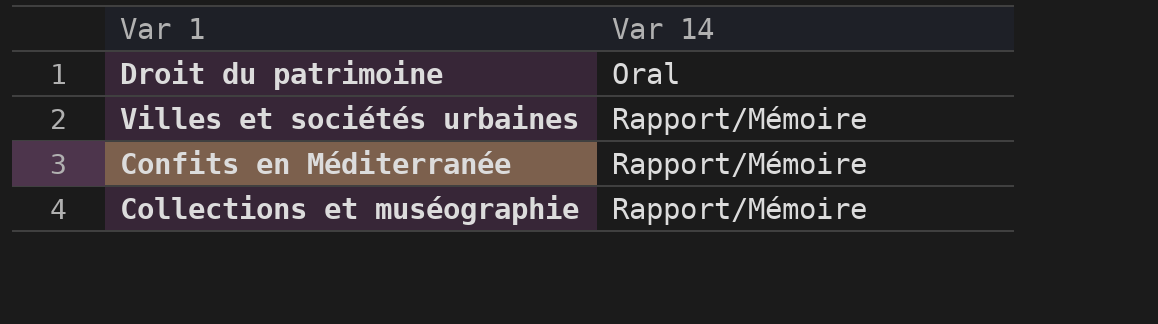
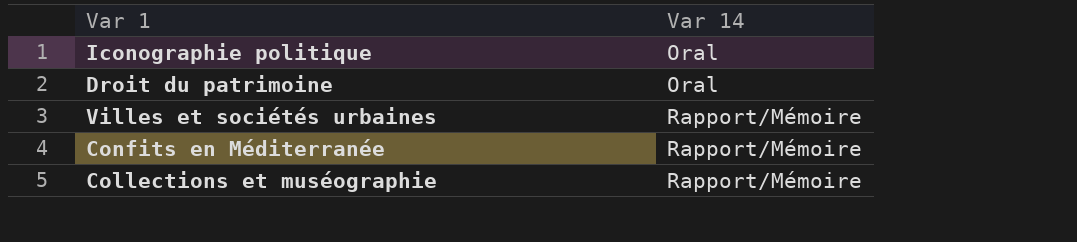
row Iconographie politique: none -> Oral

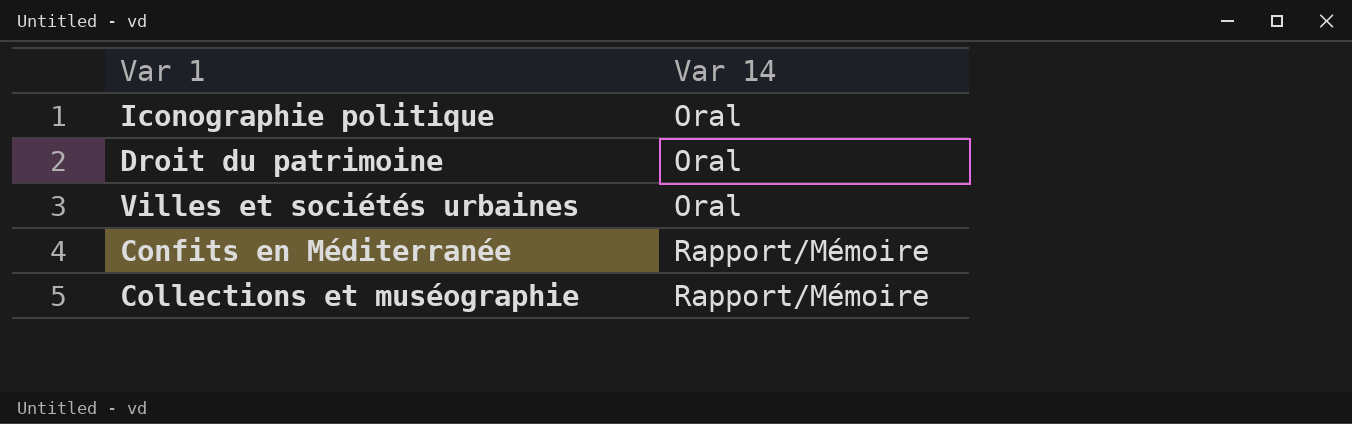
Villes et sociétés urbaines | Var 14: Rapport/Mémoire -> Oral

